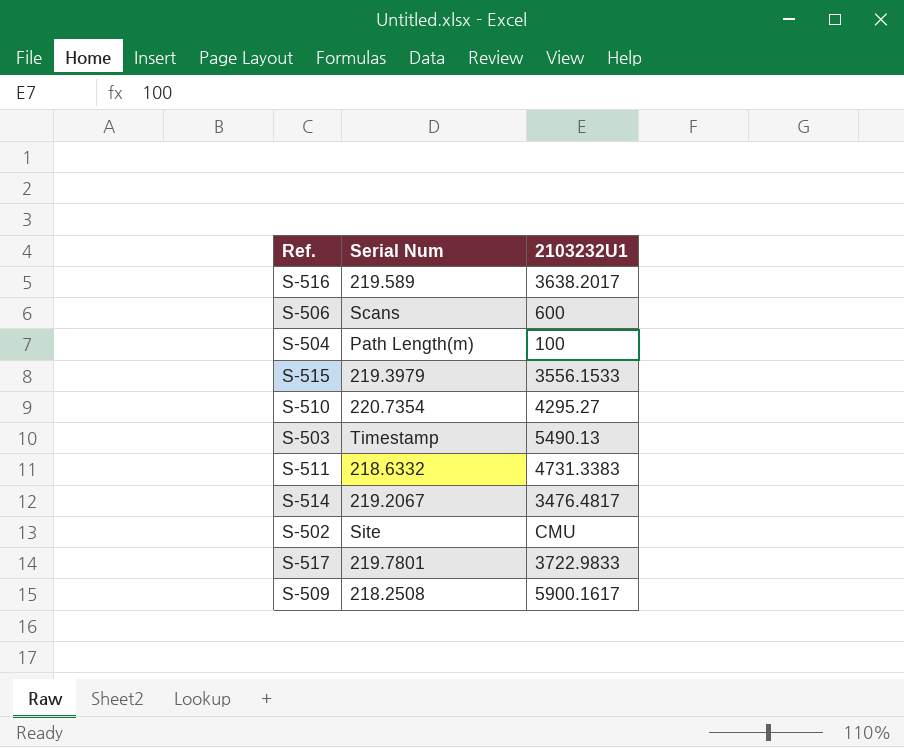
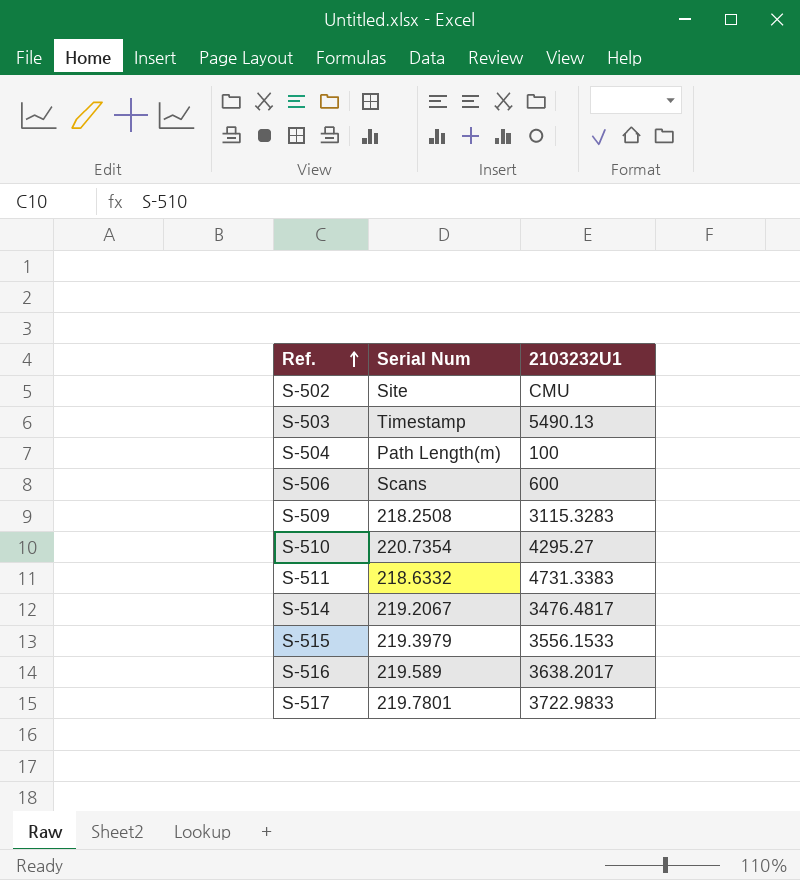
row order: none -> Ref. ascending
S-509 | 2103232U1: 5900.1617 -> 3115.3283

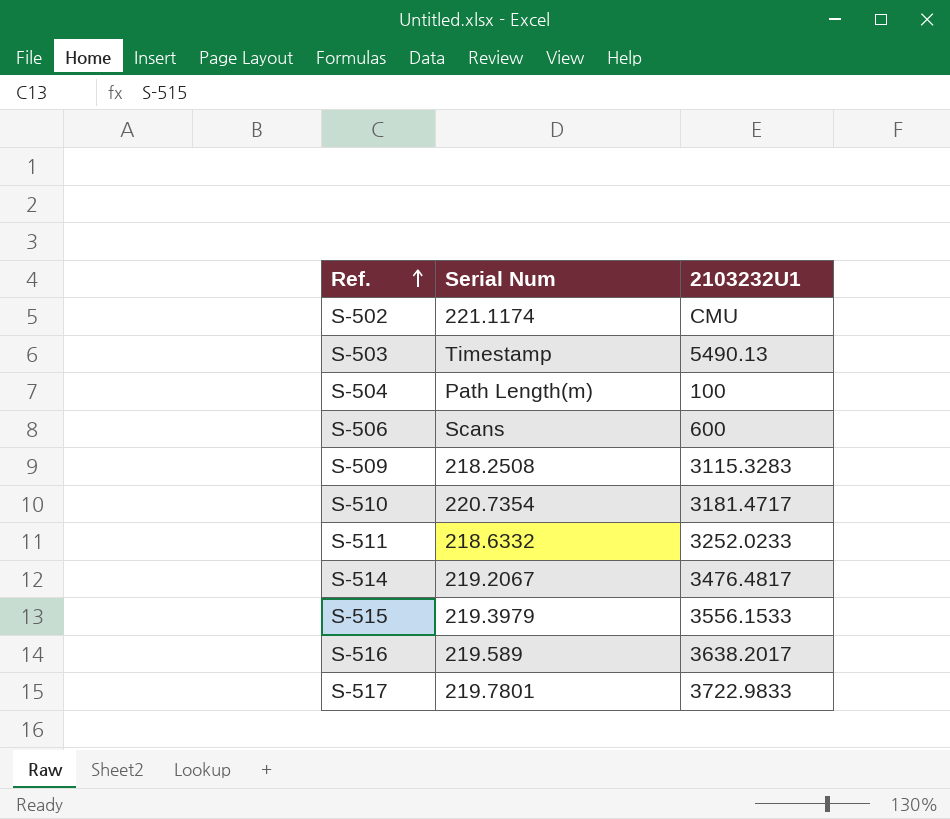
S-502 | Serial Num: Site -> 221.1174
S-510 | 2103232U1: 4295.27 -> 3181.4717
S-511 | 2103232U1: 4731.3383 -> 3252.0233

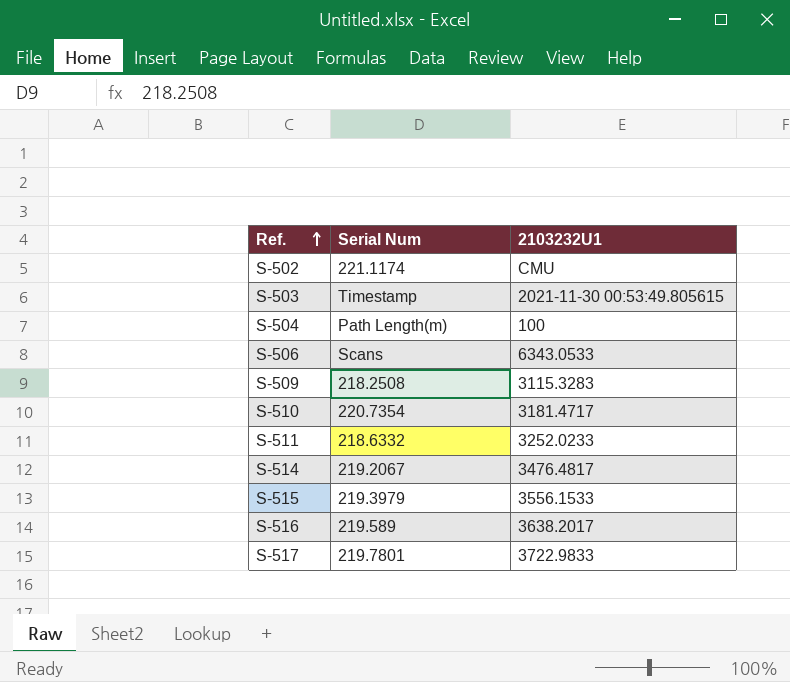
S-503 | 2103232U1: 5490.13 -> 2021-11-30 00:53:49.805615
S-506 | 2103232U1: 600 -> 6343.0533

